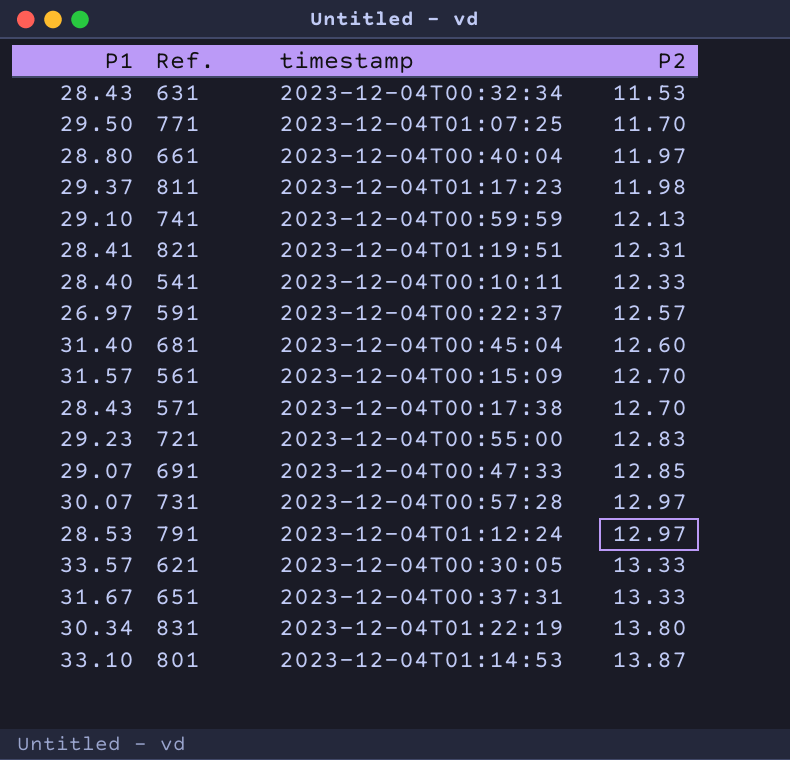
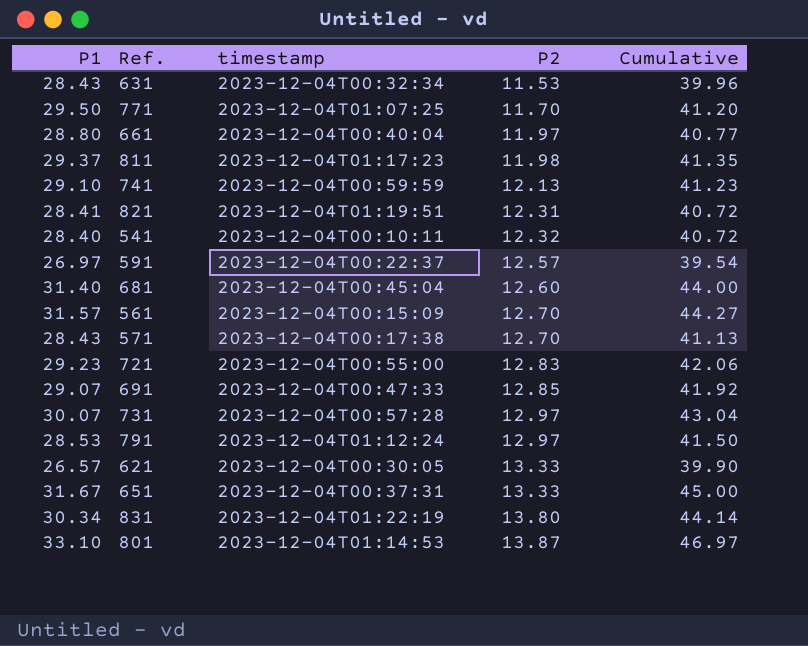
column Cumulative | formula: none -> [P1] + [P2]
541 | P2: 12.33 -> 12.32
621 | P1: 33.57 -> 26.57

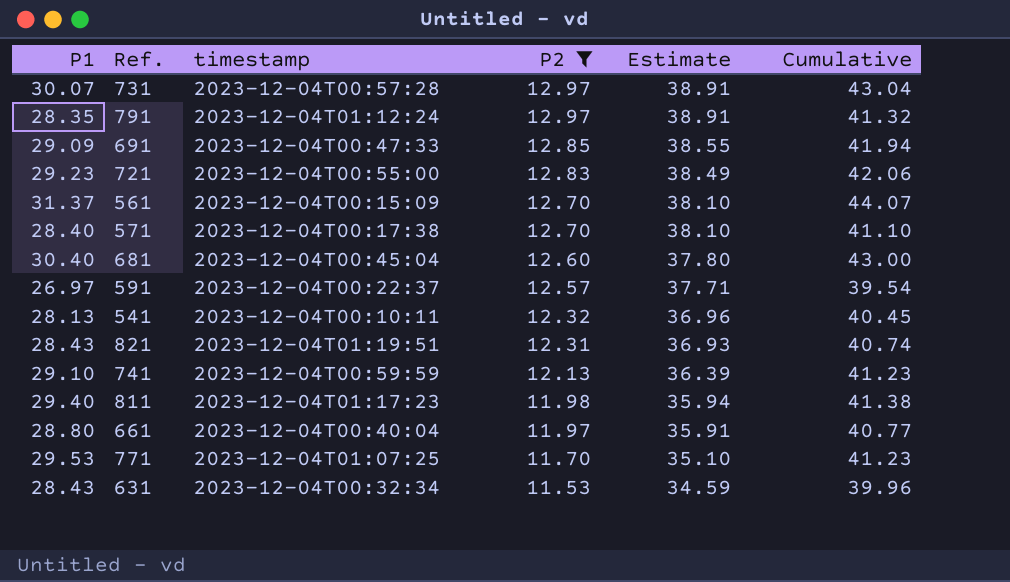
filter: none -> P2 <= 12.97
row order: P2 ascending -> P2 descending
column Estimate | formula: none -> [P2] * 3
791 | P1: 28.53 -> 28.35
791 | Cumulative: 41.50 -> 41.32
691 | P1: 29.07 -> 29.09
691 | Cumulative: 41.92 -> 41.94
561 | P1: 31.57 -> 31.37
561 | Cumulative: 44.27 -> 44.07
571 | P1: 28.43 -> 28.40
571 | Cumulative: 41.13 -> 41.10
681 | P1: 31.40 -> 30.40
681 | Cumulative: 44.00 -> 43.00
541 | P1: 28.40 -> 28.13
541 | Cumulative: 40.72 -> 40.45
821 | P1: 28.41 -> 28.43
821 | Cumulative: 40.72 -> 40.74
811 | P1: 29.37 -> 29.40
811 | Cumulative: 41.35 -> 41.38
771 | P1: 29.50 -> 29.53
771 | Cumulative: 41.20 -> 41.23

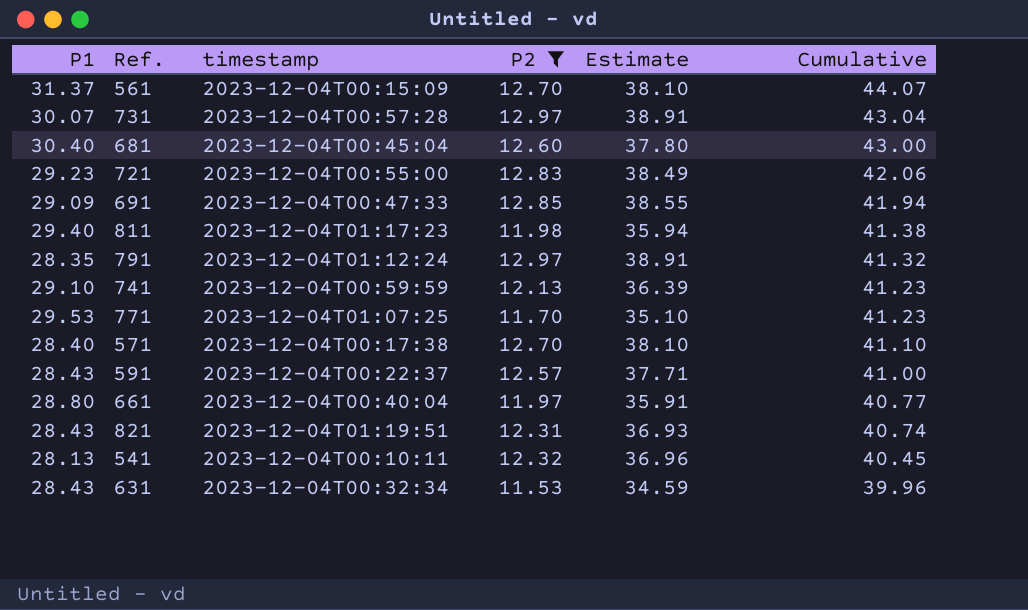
row order: P2 descending -> Cumulative descending
591 | P1: 26.97 -> 28.43
591 | Cumulative: 39.54 -> 41.00

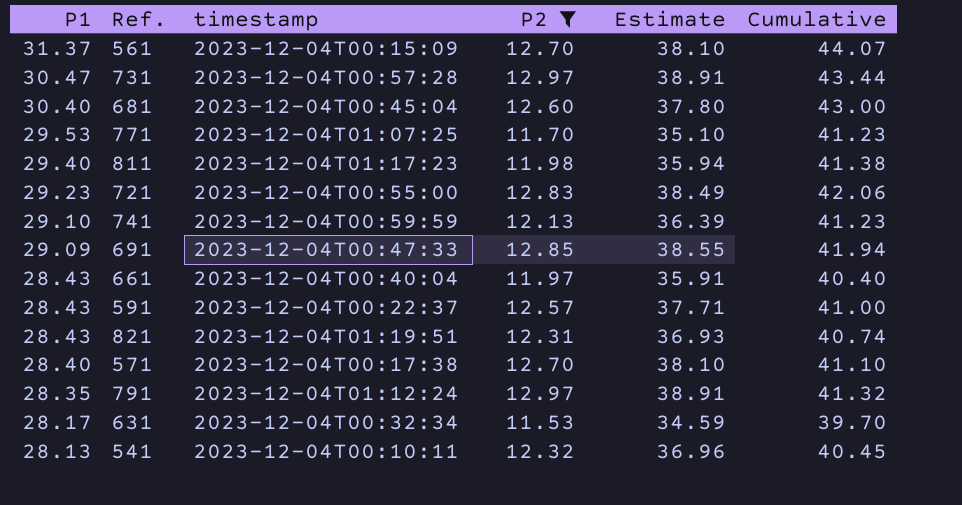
row order: Cumulative descending -> P1 descending
731 | P1: 30.07 -> 30.47
731 | Cumulative: 43.04 -> 43.44
661 | P1: 28.80 -> 28.43
661 | Cumulative: 40.77 -> 40.40
631 | P1: 28.43 -> 28.17
631 | Cumulative: 39.96 -> 39.70

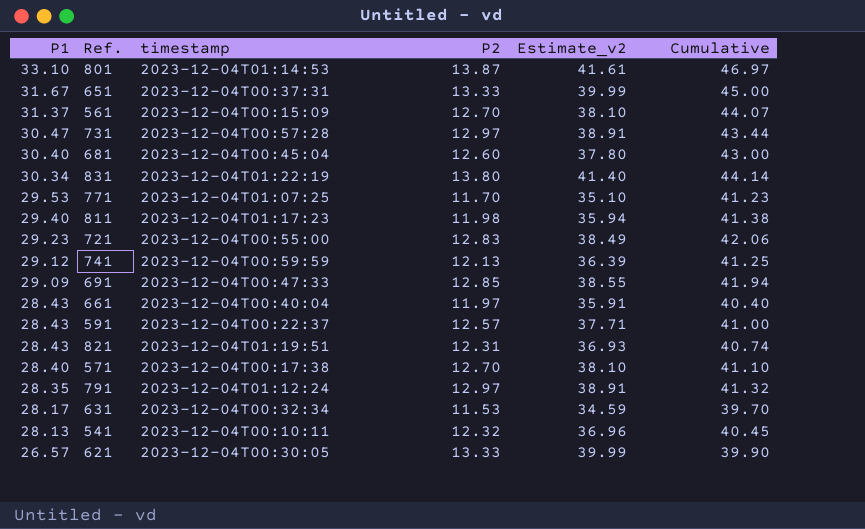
filter: P2 <= 12.97 -> none
column name: Estimate -> Estimate_v2
741 | P1: 29.10 -> 29.12
741 | Cumulative: 41.23 -> 41.25

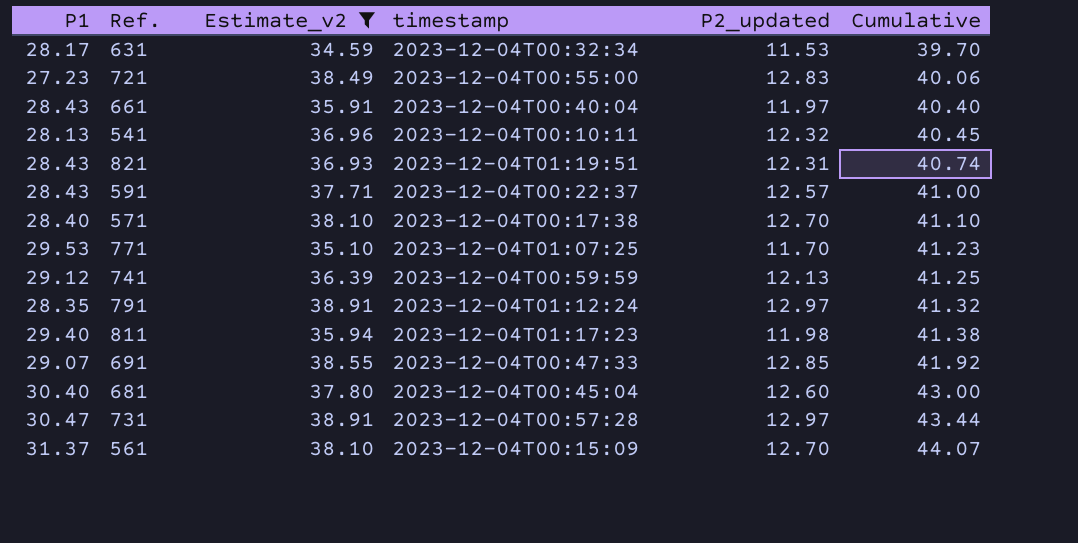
filter: none -> Estimate_v2 <= 38.91
row order: P1 descending -> Cumulative ascending
column Estimate_v2 | position: 5 -> 3
column name: P2 -> P2_updated
721 | P1: 29.23 -> 27.23
721 | Cumulative: 42.06 -> 40.06
691 | P1: 29.09 -> 29.07
691 | Cumulative: 41.94 -> 41.92

